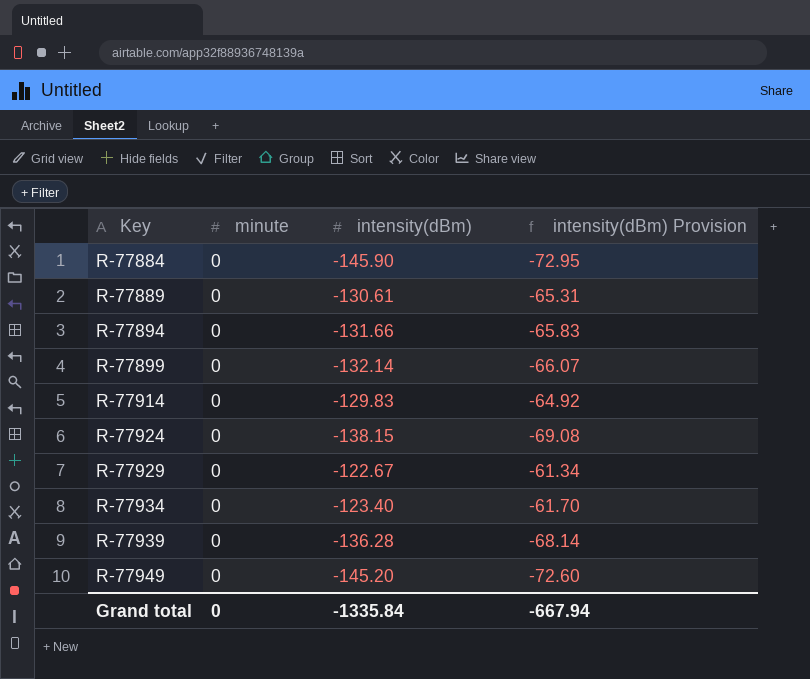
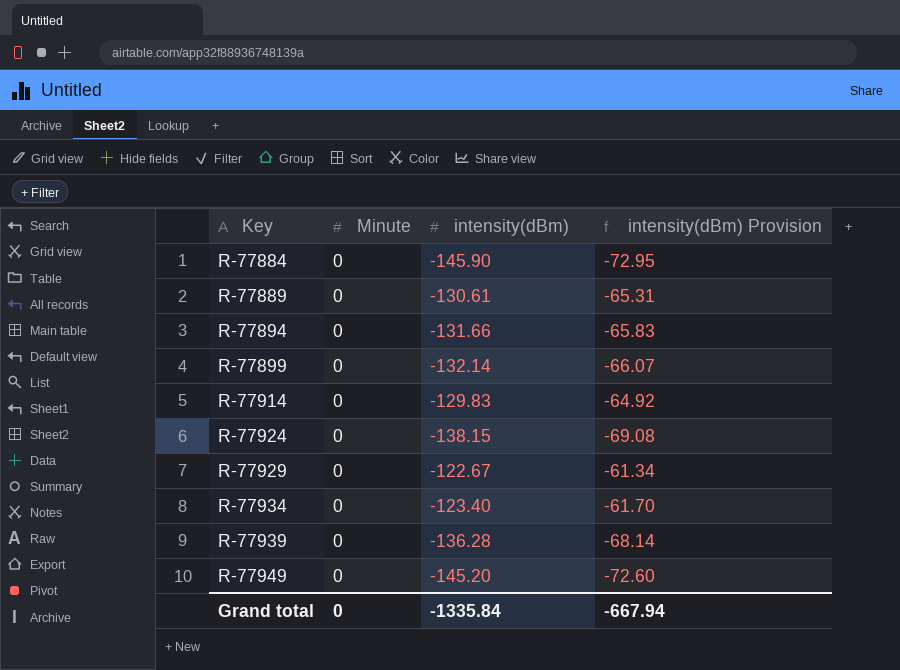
column name: minute -> Minute

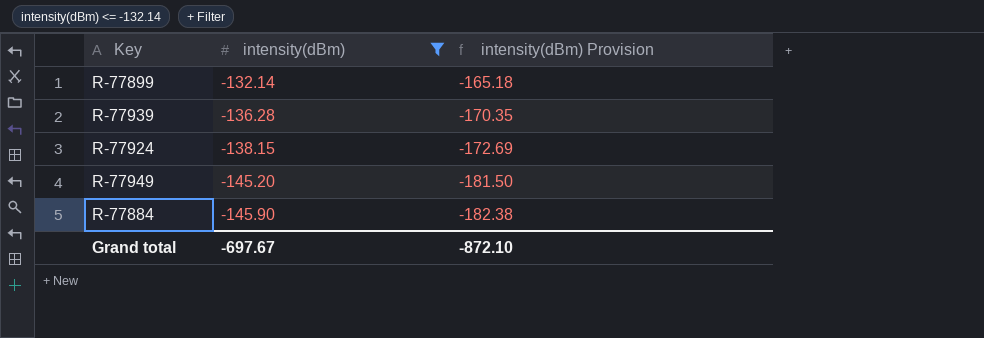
filter: none -> intensity(dBm) <= -132.14
row order: Key ascending -> intensity(dBm) descending
column Minute | position: 2 -> none
column intensity(dBm) Provision | formula: [intensity(dBm)] * 0.5 -> [intensity(dBm)] * 1.25
Grand total | intensity(dBm): -1335.84 -> -697.67
Grand total | intensity(dBm) Provision: -667.94 -> -872.10

